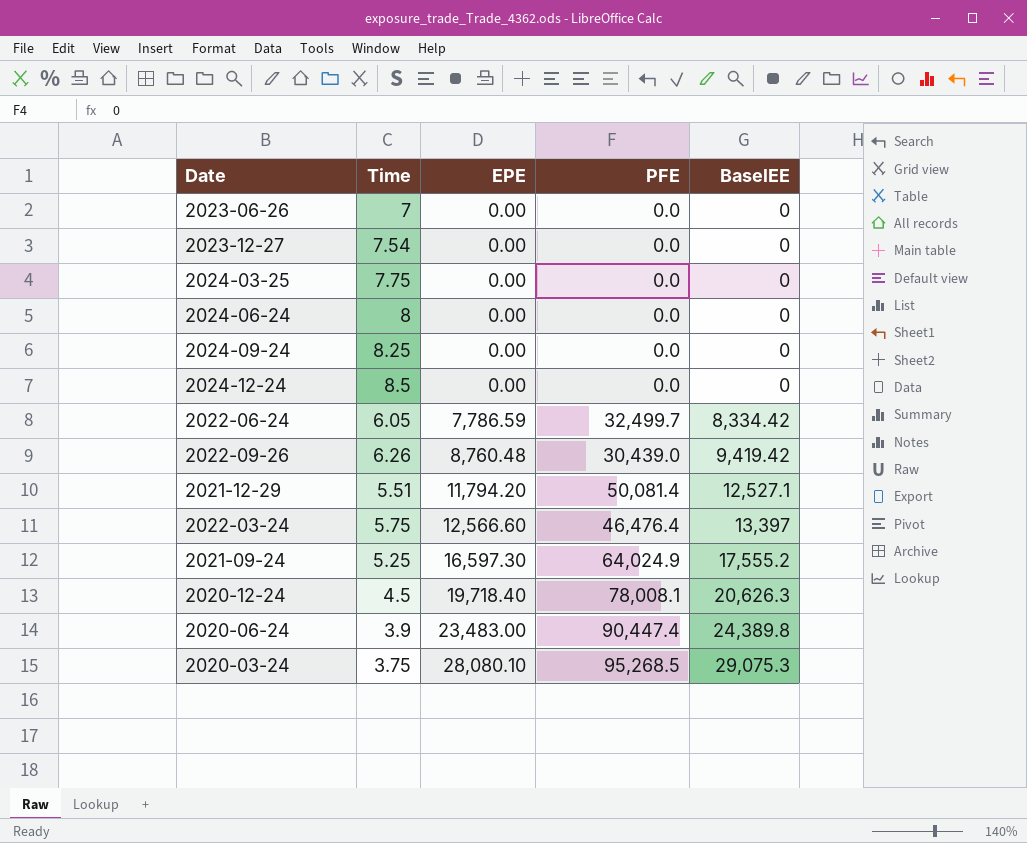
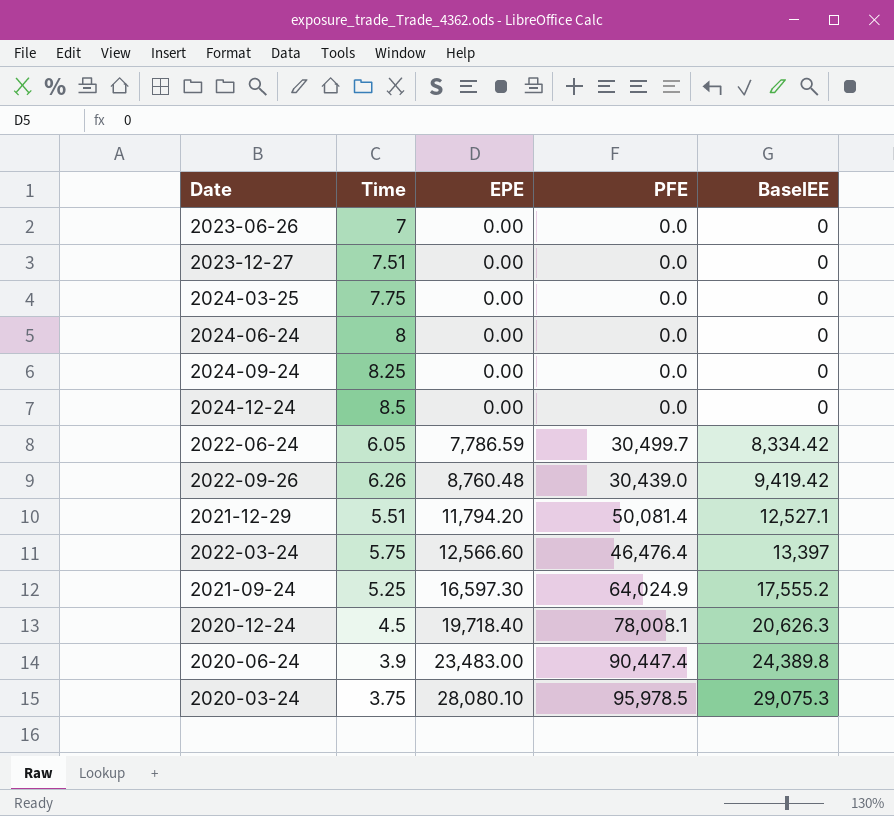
2023-12-27 | Time: 7.54 -> 7.51
2022-06-24 | PFE: 32,499.7 -> 30,499.7
2020-03-24 | PFE: 95,268.5 -> 95,978.5

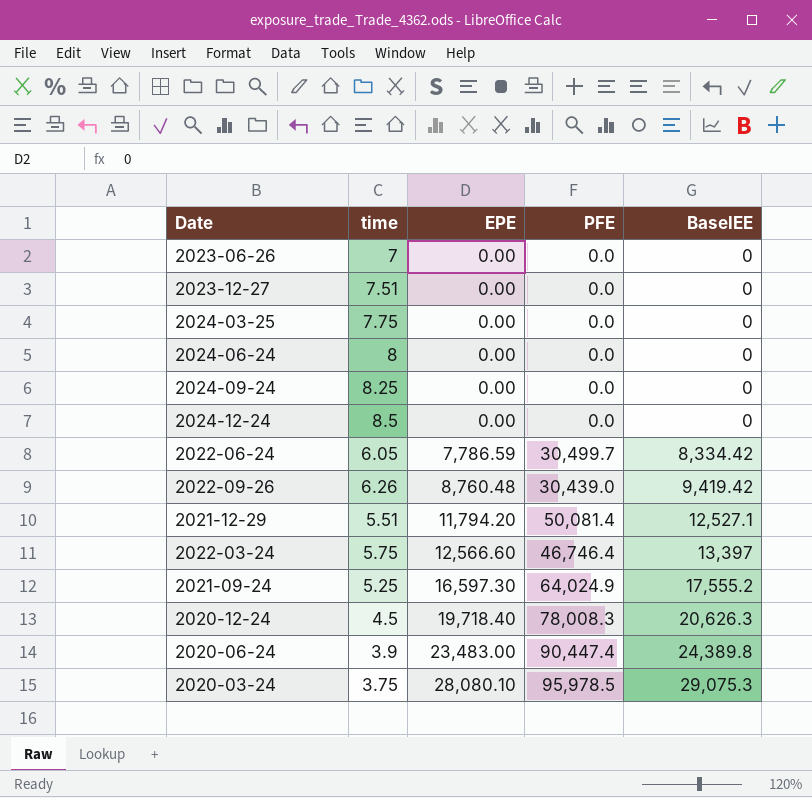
column name: Time -> time
2022-03-24 | PFE: 46,476.4 -> 46,746.4
2020-12-24 | PFE: 78,008.1 -> 78,008.3

